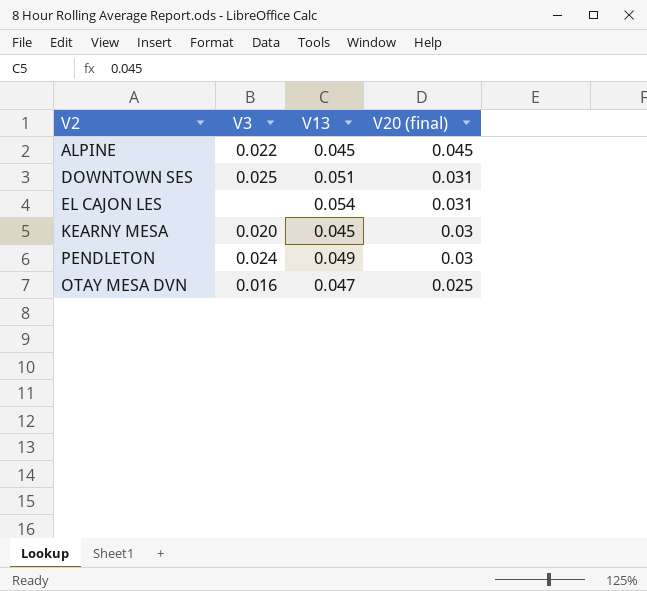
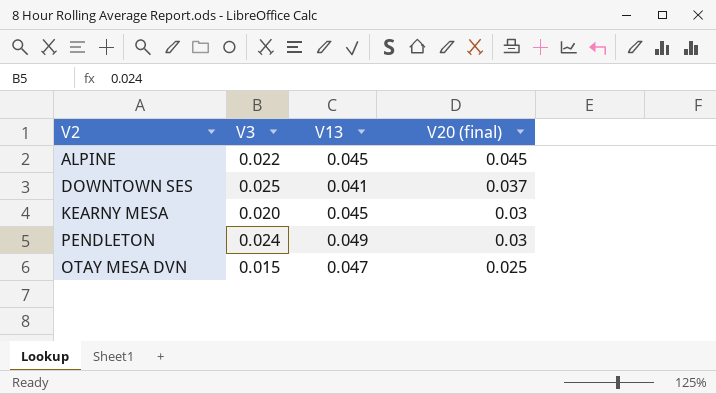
row EL CAJON LES: none | 0.054 | 0.031 -> none
DOWNTOWN SES | V13: 0.051 -> 0.041
DOWNTOWN SES | V20 (final): 0.031 -> 0.037
OTAY MESA DVN | V3: 0.016 -> 0.015

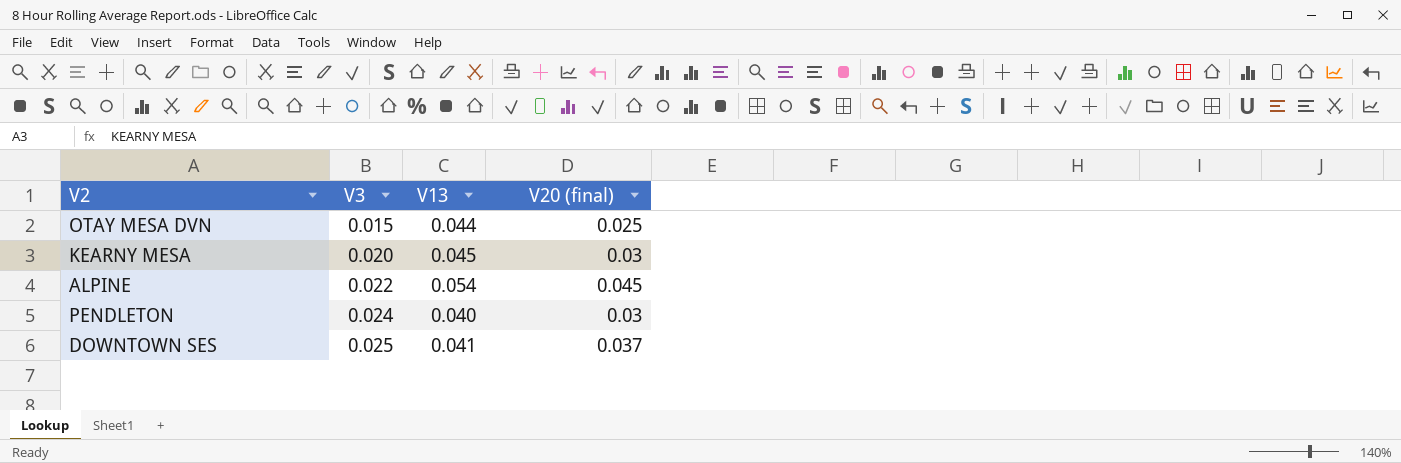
row order: V20 (final) descending -> V3 ascending
OTAY MESA DVN | V13: 0.047 -> 0.044
ALPINE | V13: 0.045 -> 0.054
PENDLETON | V13: 0.049 -> 0.040

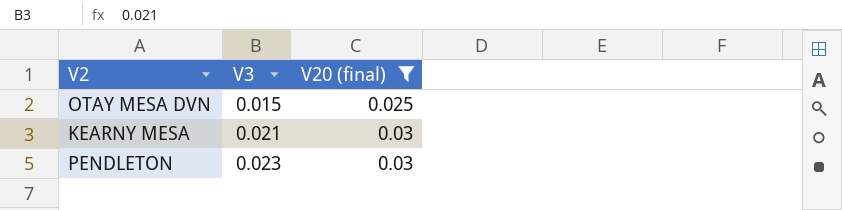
filter: none -> V20 (final) <= 0.03
column V13 | position: 3 -> none
KEARNY MESA | V3: 0.020 -> 0.021
PENDLETON | V3: 0.024 -> 0.023

